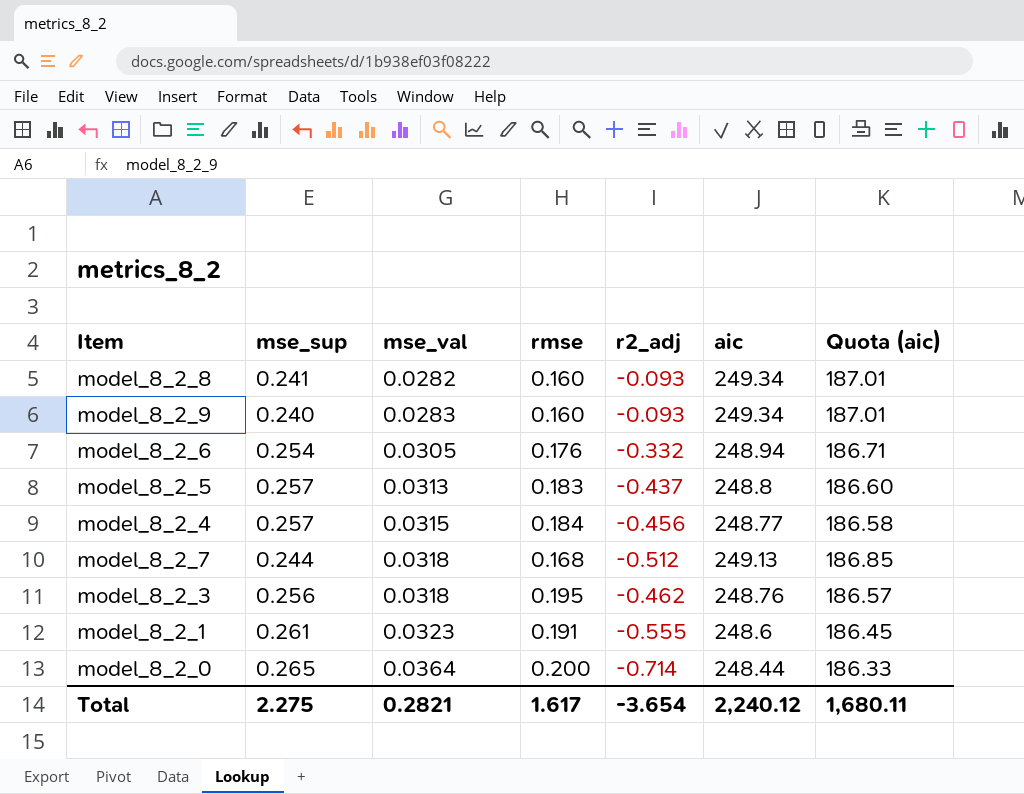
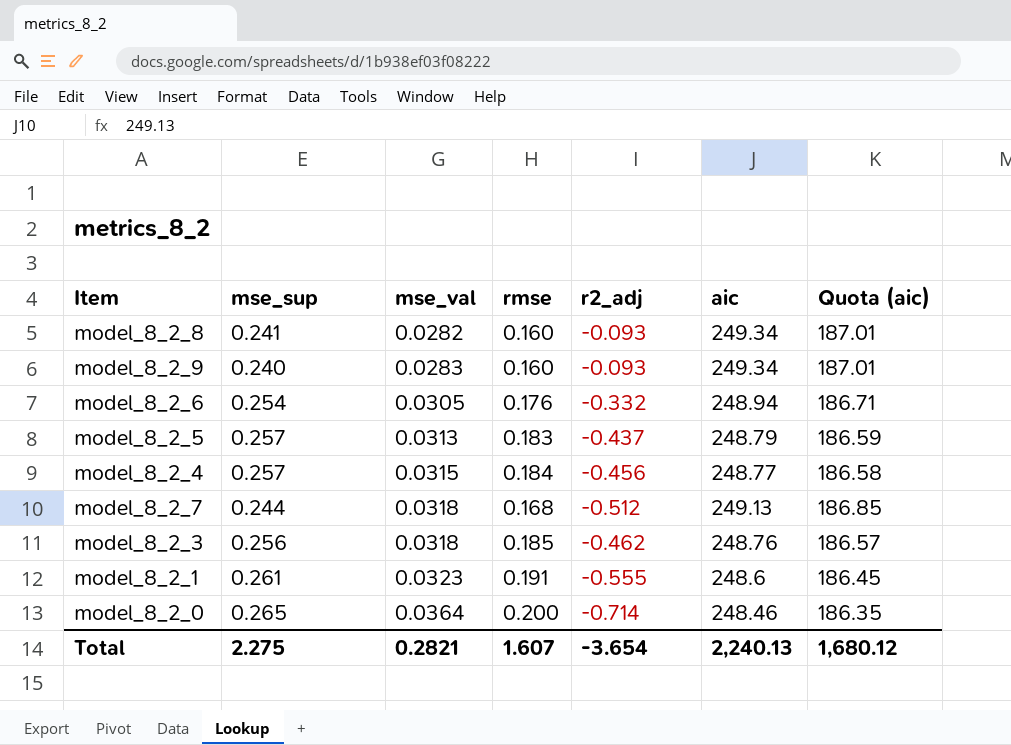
model_8_2_5 | aic: 248.8 -> 248.79
model_8_2_5 | Quota (aic): 186.60 -> 186.59
model_8_2_3 | rmse: 0.195 -> 0.185
model_8_2_0 | aic: 248.44 -> 248.46
model_8_2_0 | Quota (aic): 186.33 -> 186.35
Total | rmse: 1.617 -> 1.607
Total | aic: 2,240.12 -> 2,240.13
Total | Quota (aic): 1,680.11 -> 1,680.12

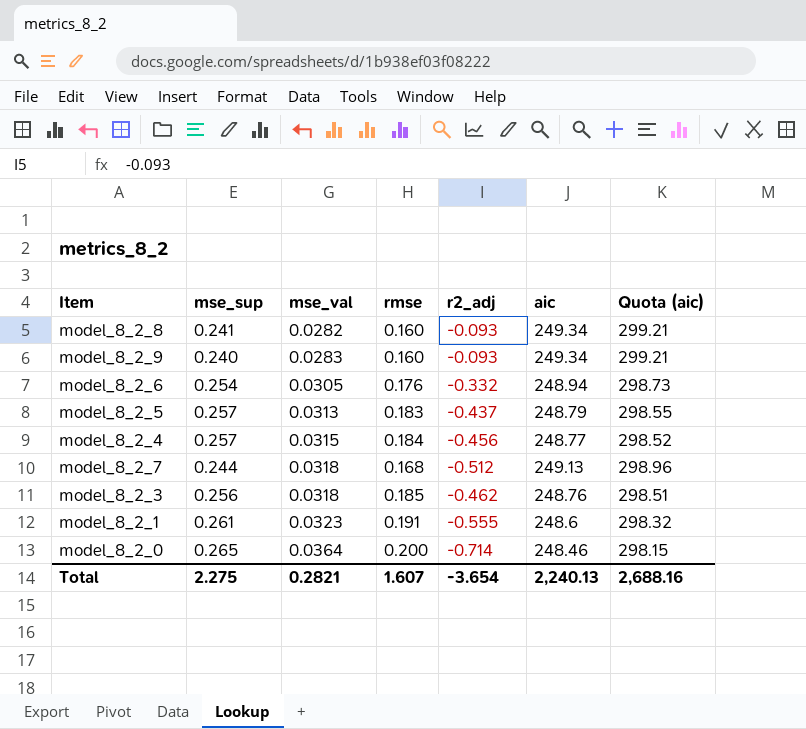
column Quota (aic) | formula: [aic] * 0.75 -> [aic] * 1.2
Total | Quota (aic): 1,680.12 -> 2,688.16

